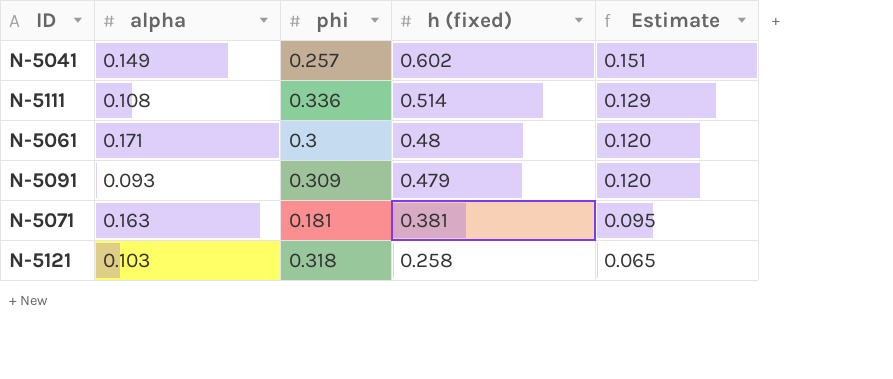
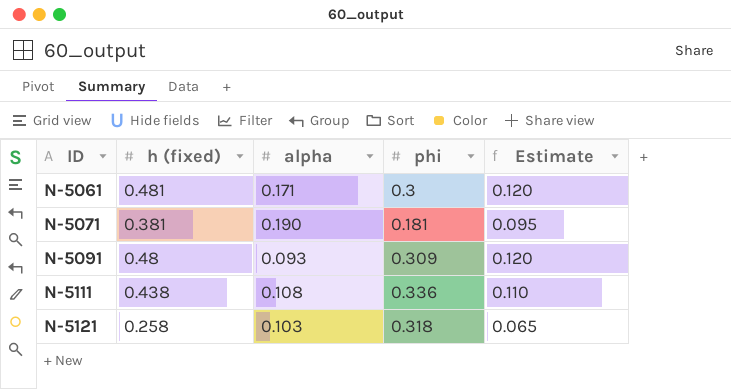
row order: h (fixed) descending -> ID ascending
column h (fixed) | position: 4 -> 2
row N-5041: 0.149 | 0.257 | 0.602 | 0.151 -> none
N-5061 | h (fixed): 0.48 -> 0.481
N-5071 | alpha: 0.163 -> 0.190
N-5091 | h (fixed): 0.479 -> 0.48
N-5111 | h (fixed): 0.514 -> 0.438
N-5111 | Estimate: 0.129 -> 0.110

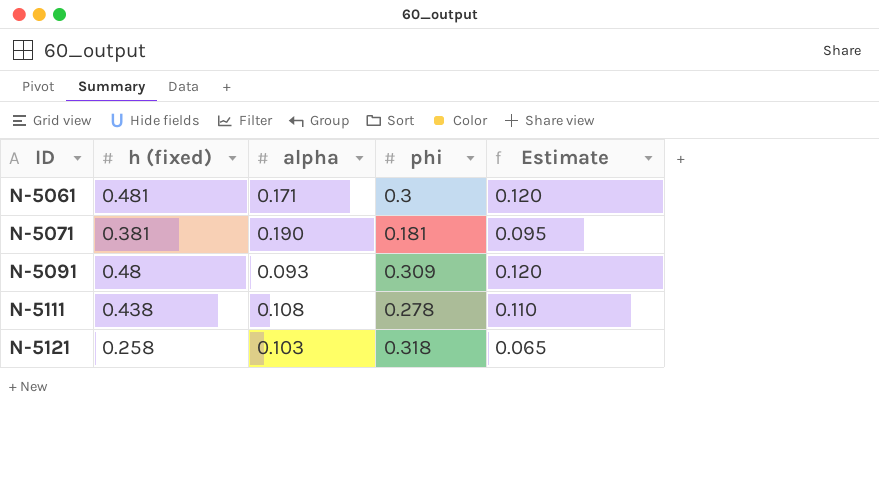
N-5111 | phi: 0.336 -> 0.278

